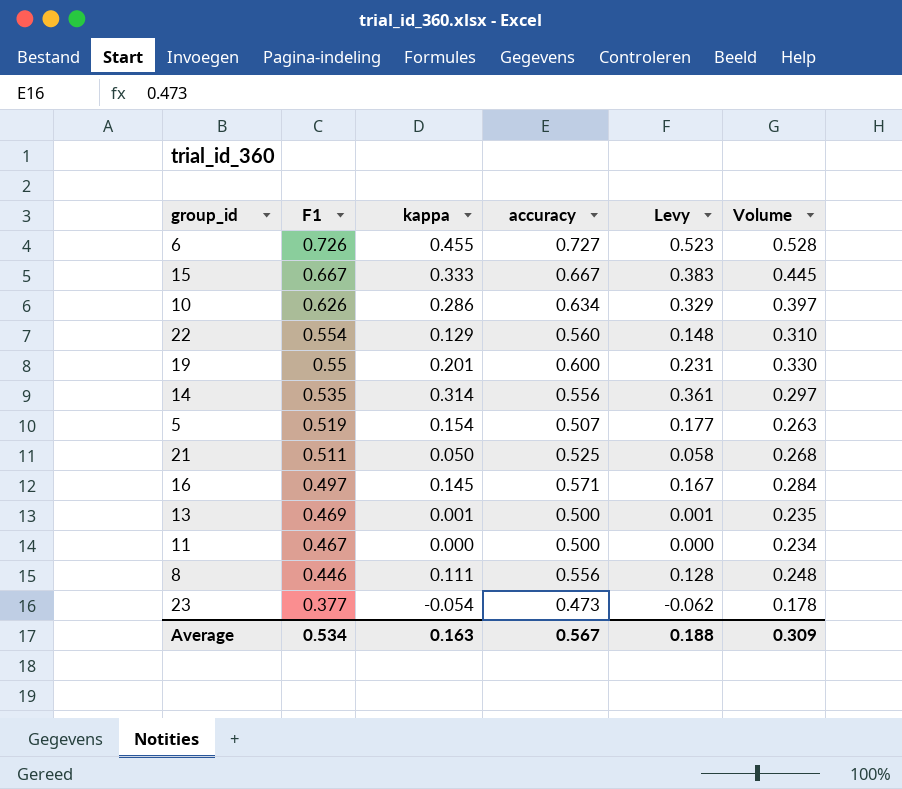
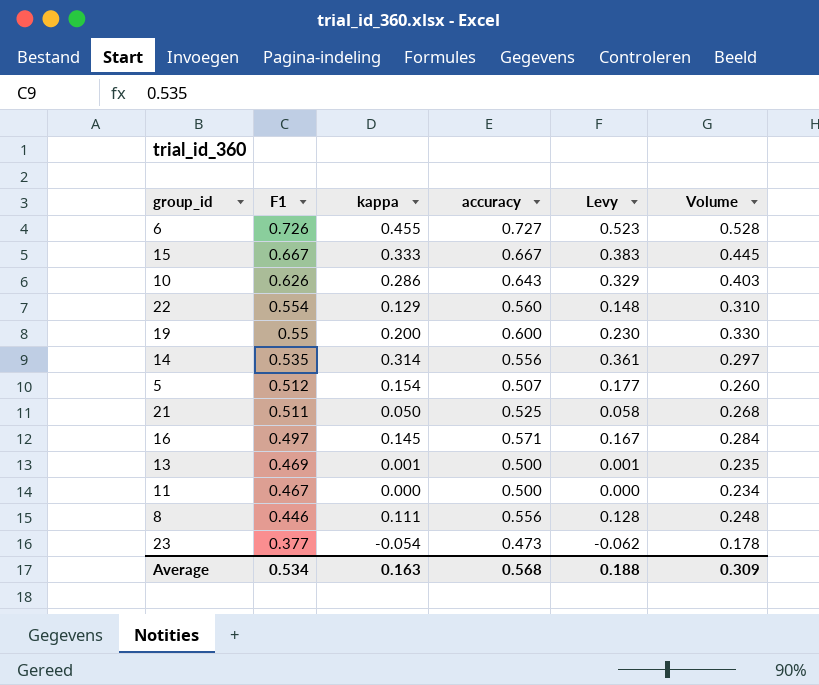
10 | accuracy: 0.634 -> 0.643
10 | Volume: 0.397 -> 0.403
19 | kappa: 0.201 -> 0.200
19 | Levy: 0.231 -> 0.230
5 | F1: 0.519 -> 0.512
5 | Volume: 0.263 -> 0.260
Average | accuracy: 0.567 -> 0.568

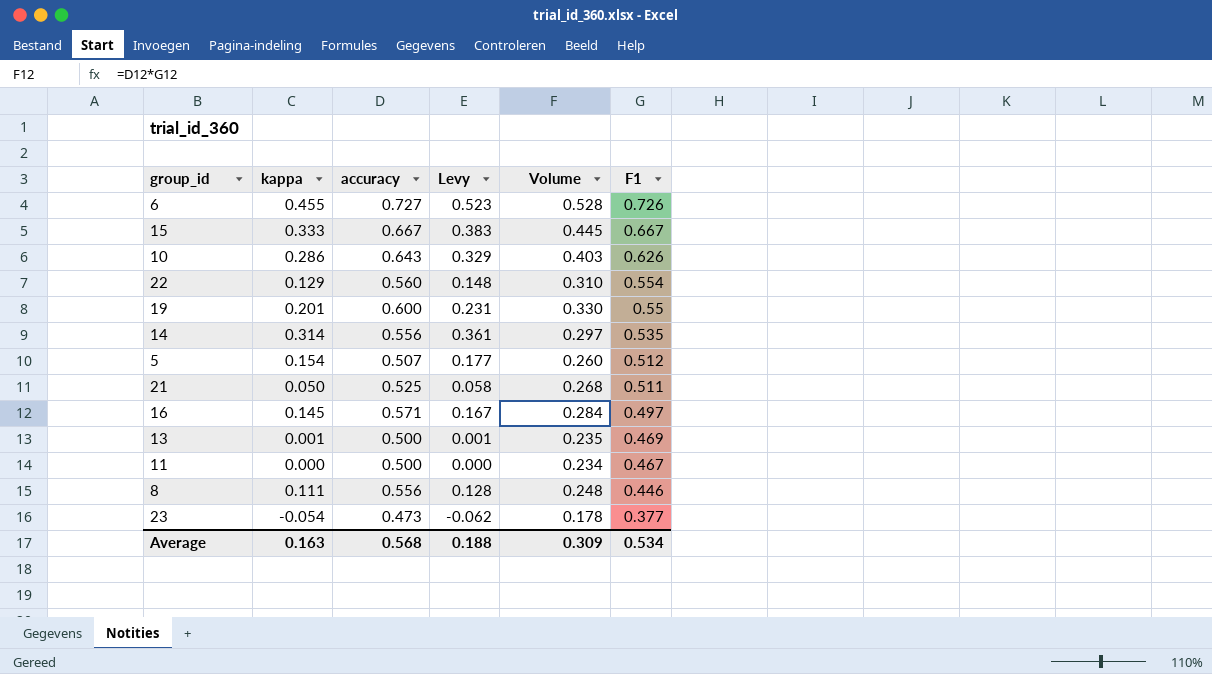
column F1 | position: 2 -> 6
19 | kappa: 0.200 -> 0.201
19 | Levy: 0.230 -> 0.231

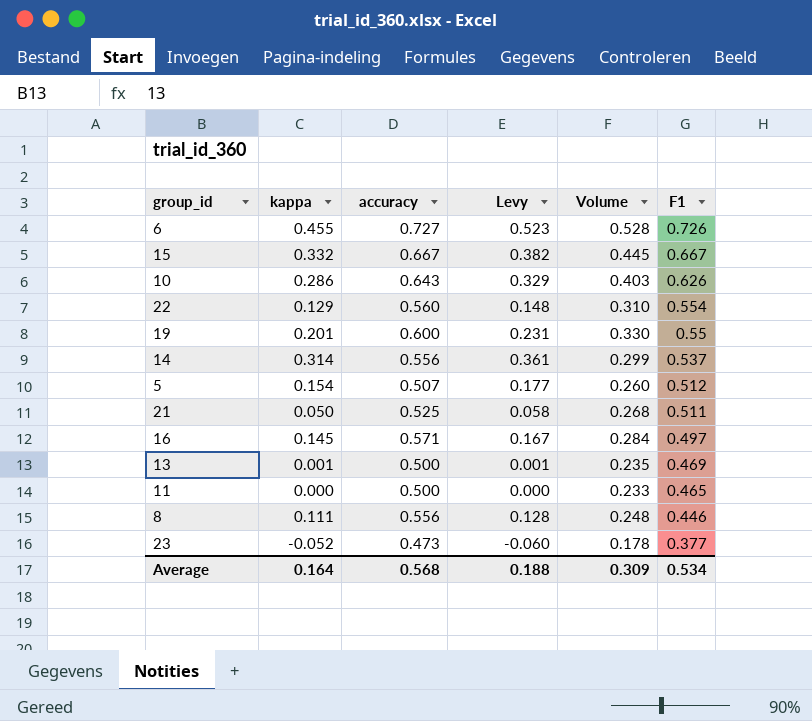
15 | kappa: 0.333 -> 0.332
15 | Levy: 0.383 -> 0.382
14 | Volume: 0.297 -> 0.299
14 | F1: 0.535 -> 0.537
11 | Volume: 0.234 -> 0.233
11 | F1: 0.467 -> 0.465
23 | kappa: -0.054 -> -0.052
23 | Levy: -0.062 -> -0.060
Average | kappa: 0.163 -> 0.164

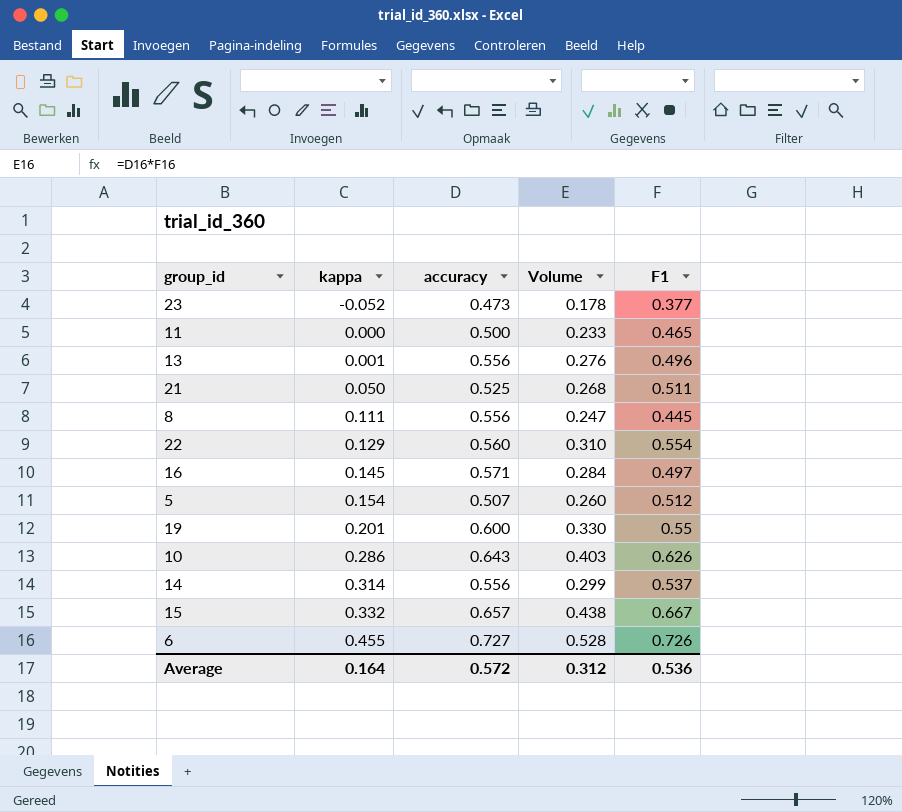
row order: F1 descending -> kappa ascending
column Levy | formula: [kappa] * 1.15 -> none
13 | accuracy: 0.500 -> 0.556
13 | Volume: 0.235 -> 0.276
13 | F1: 0.469 -> 0.496
8 | Volume: 0.248 -> 0.247
8 | F1: 0.446 -> 0.445
15 | accuracy: 0.667 -> 0.657
15 | Volume: 0.445 -> 0.438
Average | accuracy: 0.568 -> 0.572
Average | Volume: 0.309 -> 0.312
Average | F1: 0.534 -> 0.536

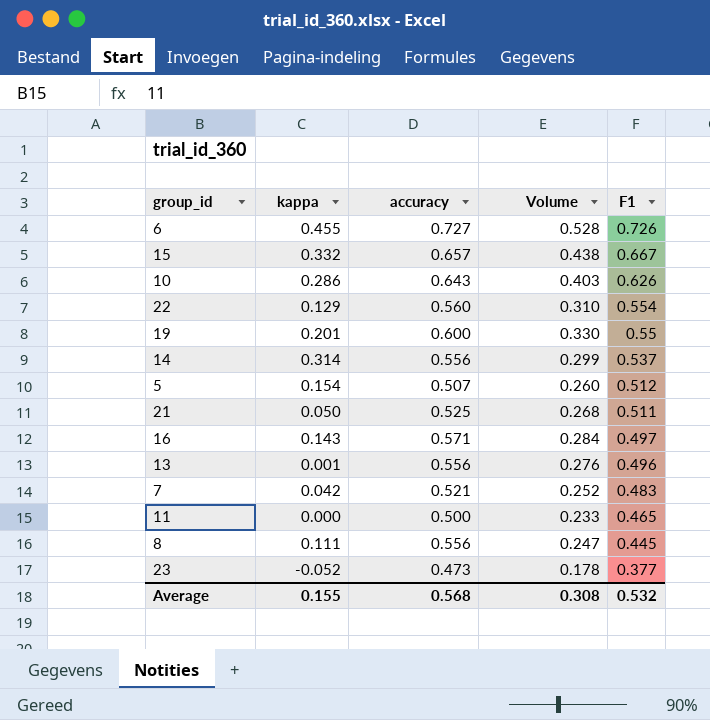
row order: kappa ascending -> F1 descending
16 | kappa: 0.145 -> 0.143
row 7: none -> 0.042 | 0.521 | 0.252 | 0.483
Average | kappa: 0.164 -> 0.155
Average | accuracy: 0.572 -> 0.568
Average | Volume: 0.312 -> 0.308
Average | F1: 0.536 -> 0.532

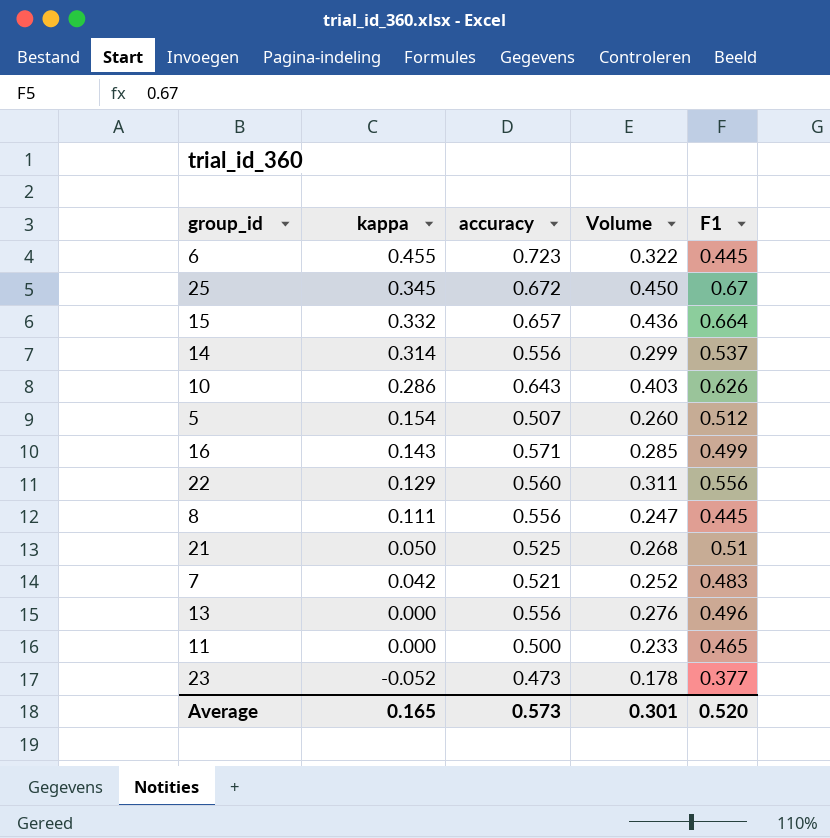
row order: F1 descending -> kappa descending
row 19: 0.201 | 0.600 | 0.330 | 0.55 -> none
6 | accuracy: 0.727 -> 0.723
6 | Volume: 0.528 -> 0.322
6 | F1: 0.726 -> 0.445
row 25: none -> 0.345 | 0.672 | 0.450 | 0.67
15 | Volume: 0.438 -> 0.436
15 | F1: 0.667 -> 0.664
16 | Volume: 0.284 -> 0.285
16 | F1: 0.497 -> 0.499
22 | Volume: 0.310 -> 0.311
22 | F1: 0.554 -> 0.556
21 | F1: 0.511 -> 0.51
13 | kappa: 0.001 -> 0.000
Average | kappa: 0.155 -> 0.165
Average | accuracy: 0.568 -> 0.573
Average | Volume: 0.308 -> 0.301
Average | F1: 0.532 -> 0.520

